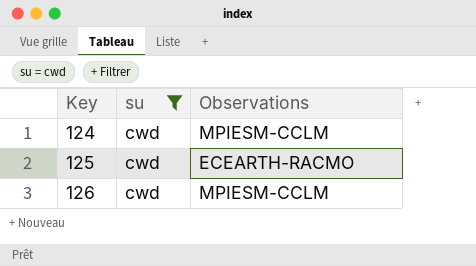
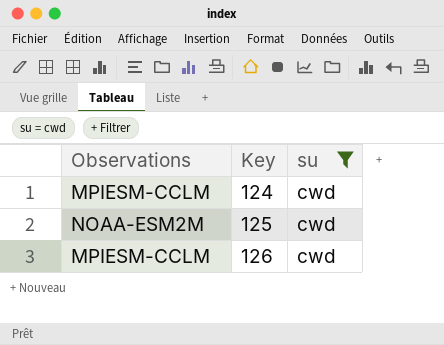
column Observations | position: 3 -> 1
125 | Observations: ECEARTH-RACMO -> NOAA-ESM2M

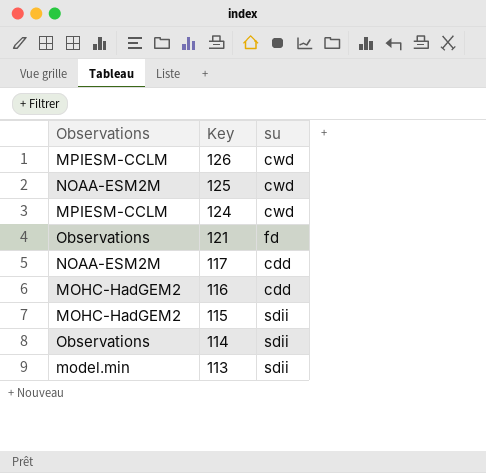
filter: su = cwd -> none
row order: Key ascending -> Key descending

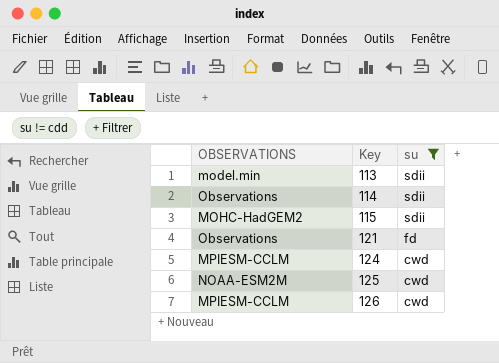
filter: none -> su != cdd
row order: Key descending -> Key ascending
column name: Observations -> OBSERVATIONS

